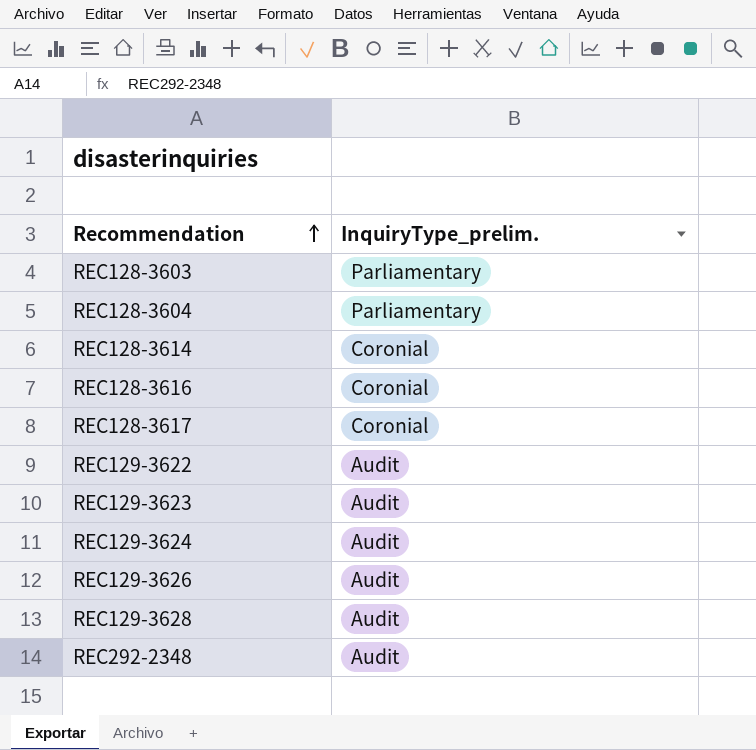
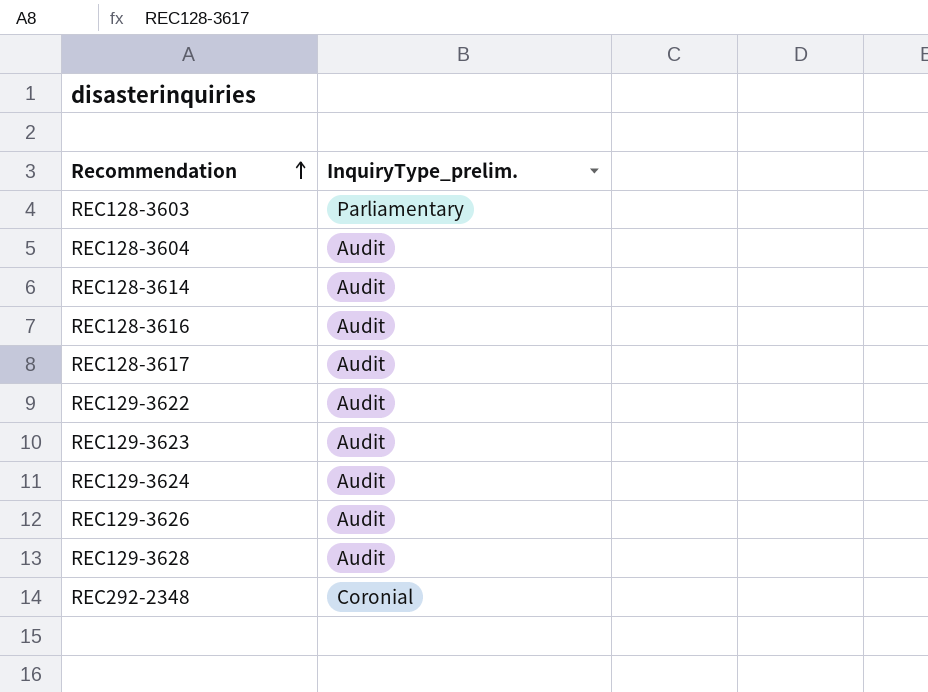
REC128-3604 | InquiryType_prelim.: Parliamentary -> Audit
REC128-3614 | InquiryType_prelim.: Coronial -> Audit
REC128-3616 | InquiryType_prelim.: Coronial -> Audit
REC128-3617 | InquiryType_prelim.: Coronial -> Audit
REC292-2348 | InquiryType_prelim.: Audit -> Coronial

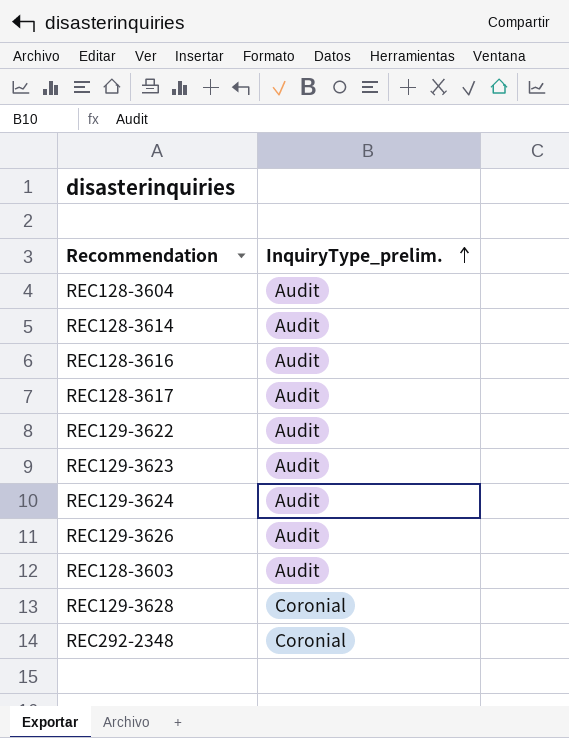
row order: Recommendation ascending -> InquiryType_prelim. ascending
REC128-3603 | InquiryType_prelim.: Parliamentary -> Audit
REC129-3628 | InquiryType_prelim.: Audit -> Coronial

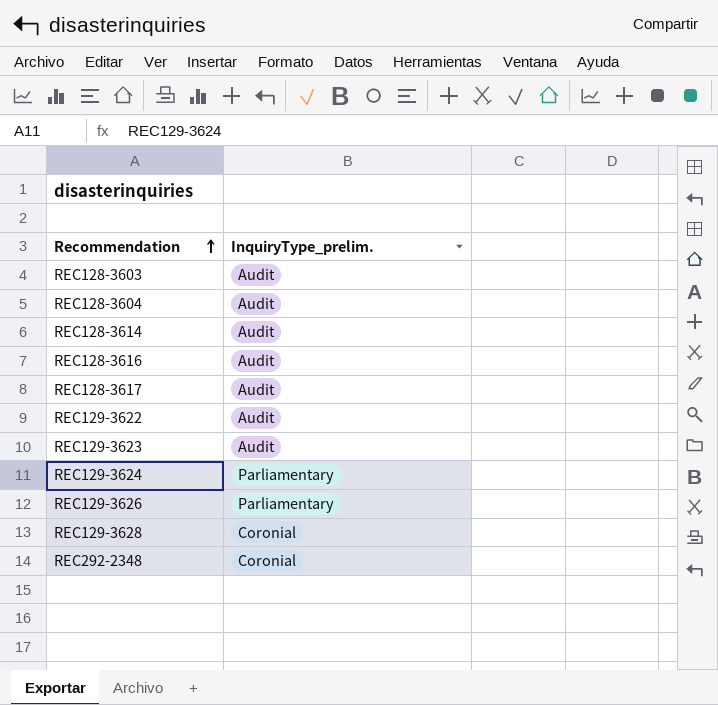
row order: InquiryType_prelim. ascending -> Recommendation ascending
REC129-3624 | InquiryType_prelim.: Audit -> Parliamentary
REC129-3626 | InquiryType_prelim.: Audit -> Parliamentary

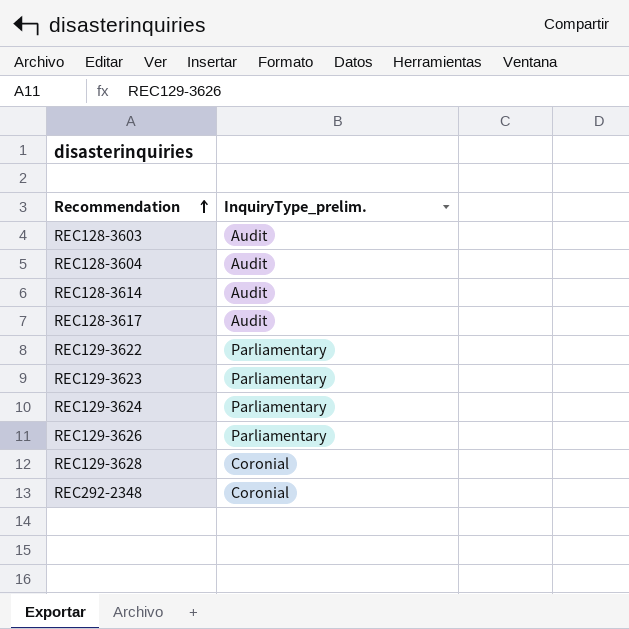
row REC128-3616: Audit -> none
REC129-3622 | InquiryType_prelim.: Audit -> Parliamentary
REC129-3623 | InquiryType_prelim.: Audit -> Parliamentary

